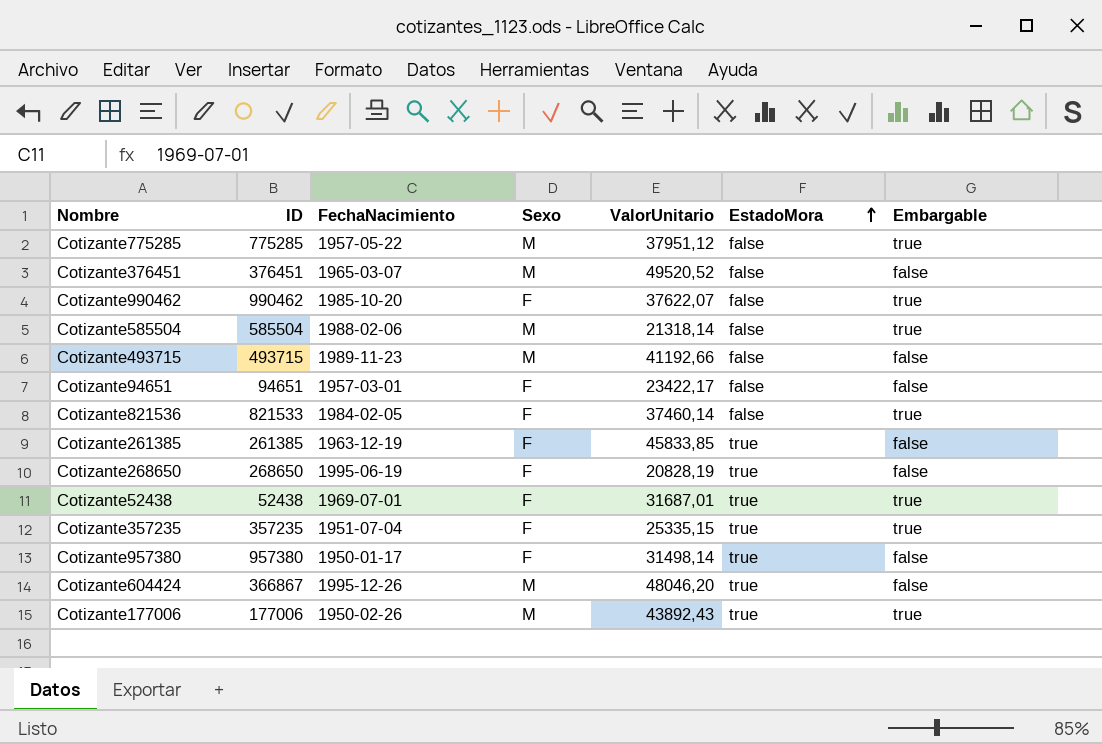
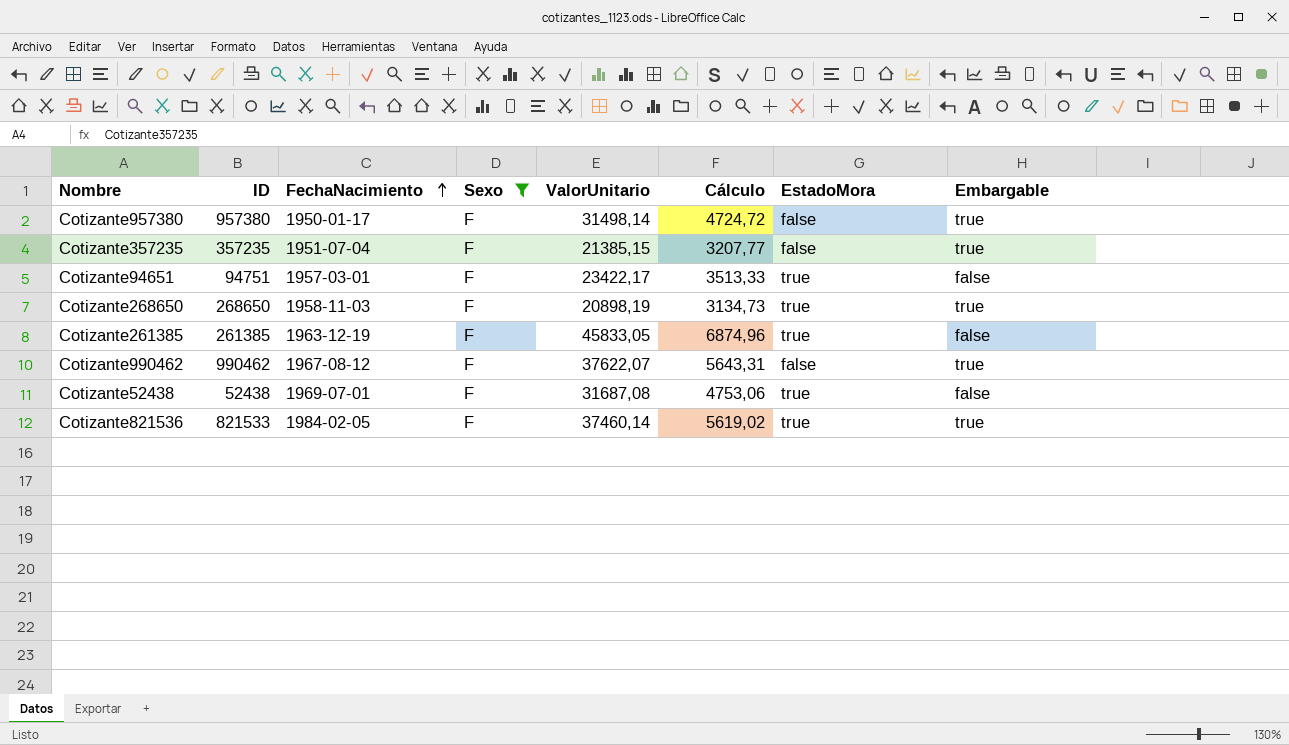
filter: none -> Sexo = F
row order: EstadoMora ascending -> FechaNacimiento ascending
column Cálculo | formula: none -> [ValorUnitario] * 0,15
Cotizante957380 | EstadoMora: true -> false
Cotizante957380 | Embargable: false -> true
Cotizante357235 | ValorUnitario: 25335,15 -> 21385,15
Cotizante357235 | EstadoMora: true -> false
Cotizante94651 | ID: 94651 -> 94751
Cotizante94651 | EstadoMora: false -> true
Cotizante268650 | FechaNacimiento: 1995-06-19 -> 1958-11-03
Cotizante268650 | ValorUnitario: 20828,19 -> 20898,19
Cotizante268650 | Embargable: false -> true
Cotizante261385 | ValorUnitario: 45833,85 -> 45833,05
Cotizante990462 | FechaNacimiento: 1985-10-20 -> 1967-08-12
Cotizante52438 | ValorUnitario: 31687,01 -> 31687,08
Cotizante52438 | Embargable: true -> false
Cotizante821536 | EstadoMora: false -> true

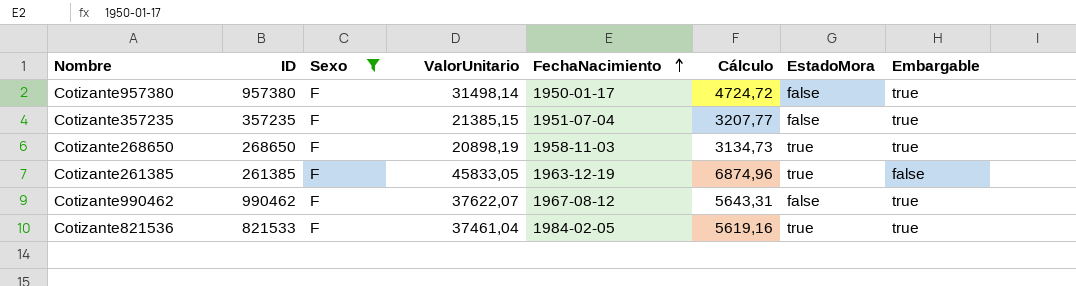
column FechaNacimiento | position: 3 -> 5
row Cotizante94651: 94751 | 1957-03-01 | F | 23422,17 | 3513,33 | true | false -> none
row Cotizante52438: 52438 | 1969-07-01 | F | 31687,08 | 4753,06 | true | false -> none
Cotizante821536 | ValorUnitario: 37460,14 -> 37461,04
Cotizante821536 | Cálculo: 5619,02 -> 5619,16

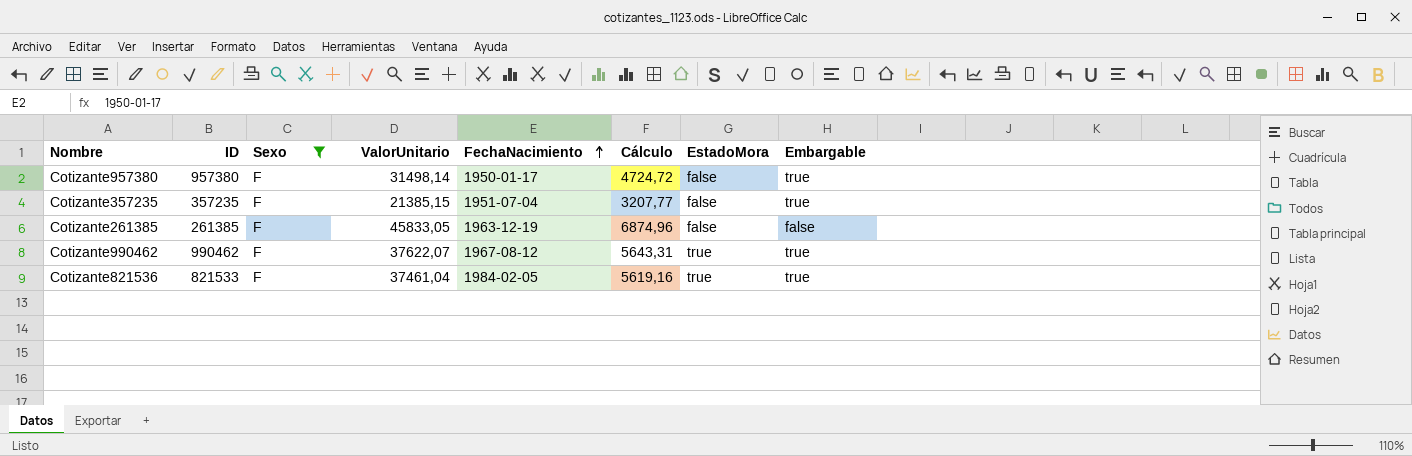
row Cotizante268650: 268650 | F | 20898,19 | 1958-11-03 | 3134,73 | true | true -> none
Cotizante261385 | EstadoMora: true -> false
Cotizante990462 | EstadoMora: false -> true

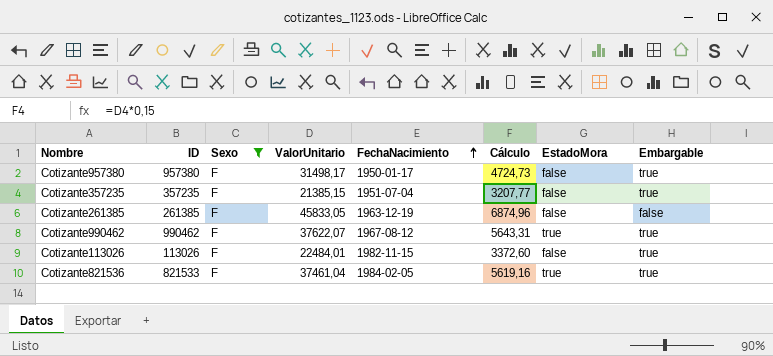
Cotizante957380 | ValorUnitario: 31498,14 -> 31498,17
Cotizante957380 | Cálculo: 4724,72 -> 4724,73
row Cotizante113026: none -> 113026 | F | 22484,01 | 1982-11-15 | 3372,60 | false | true

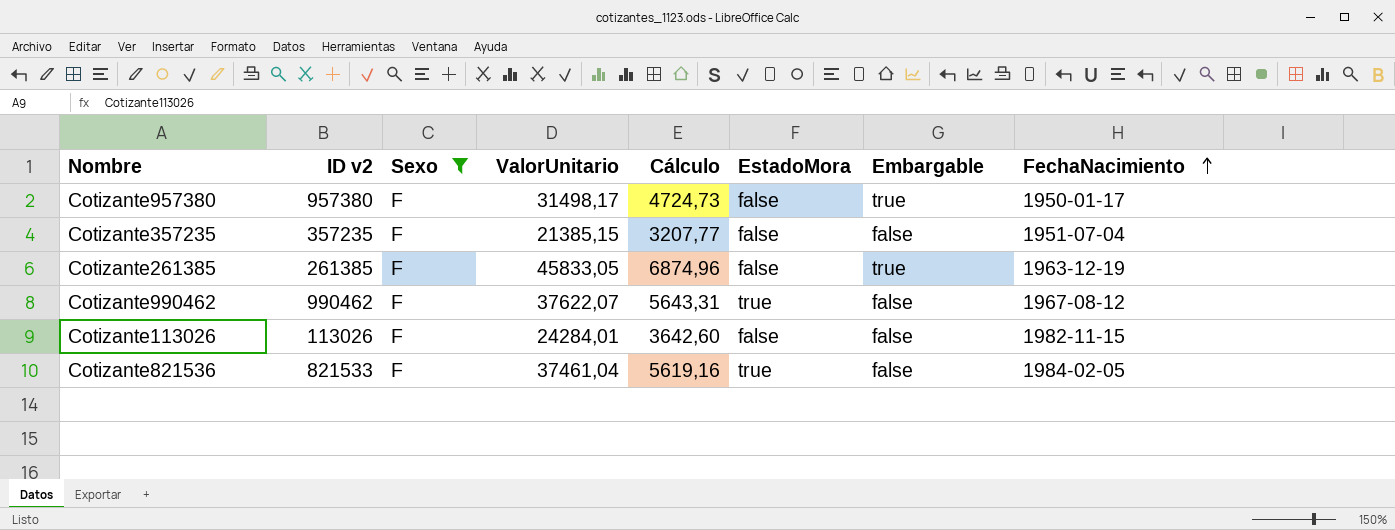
column name: ID -> ID v2
column FechaNacimiento | position: 5 -> 8
Cotizante357235 | Embargable: true -> false
Cotizante261385 | Embargable: false -> true
Cotizante990462 | Embargable: true -> false
Cotizante113026 | ValorUnitario: 22484,01 -> 24284,01
Cotizante113026 | Cálculo: 3372,60 -> 3642,60
Cotizante113026 | Embargable: true -> false
Cotizante821536 | Embargable: true -> false

